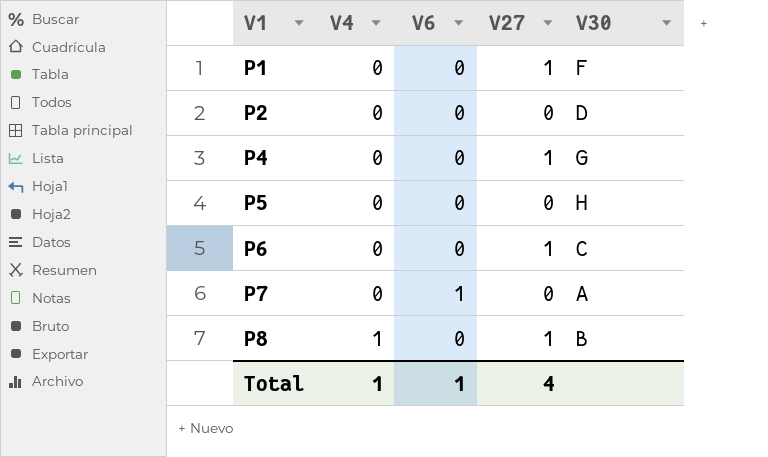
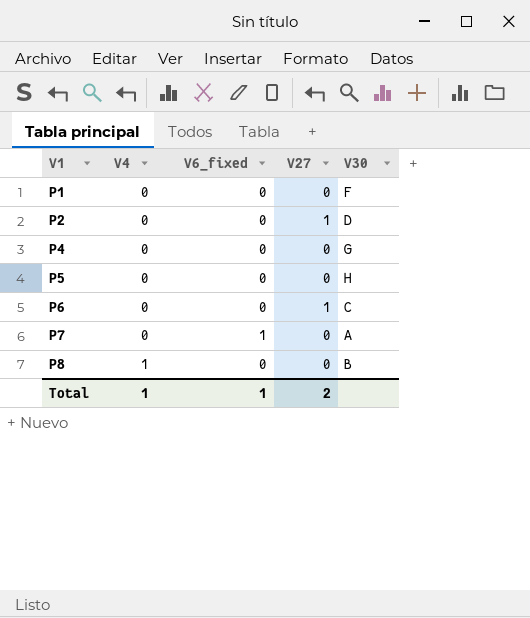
column name: V6 -> V6_fixed
P1 | V27: 1 -> 0
P2 | V27: 0 -> 1
P4 | V27: 1 -> 0
P8 | V27: 1 -> 0
Total | V27: 4 -> 2

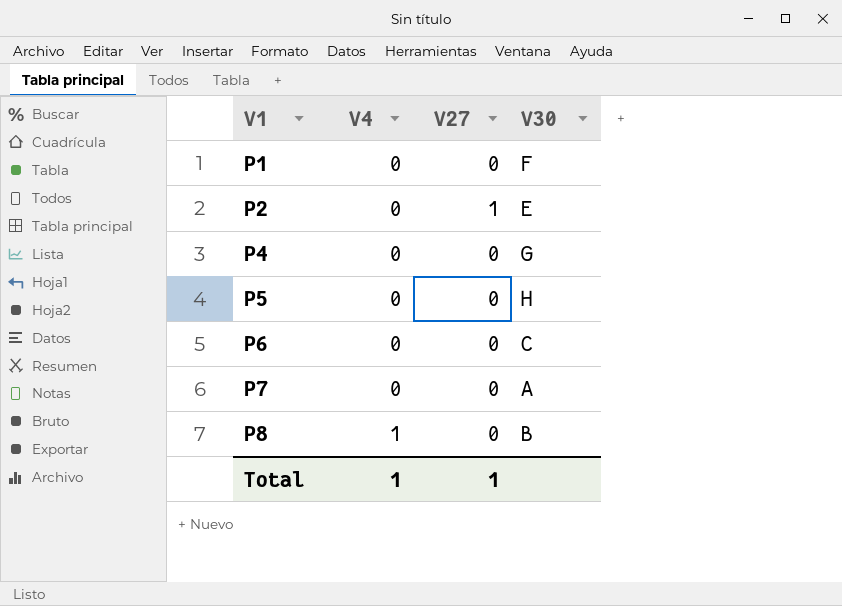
column V6_fixed | position: 3 -> none
P2 | V30: D -> E
P6 | V27: 1 -> 0
Total | V27: 2 -> 1

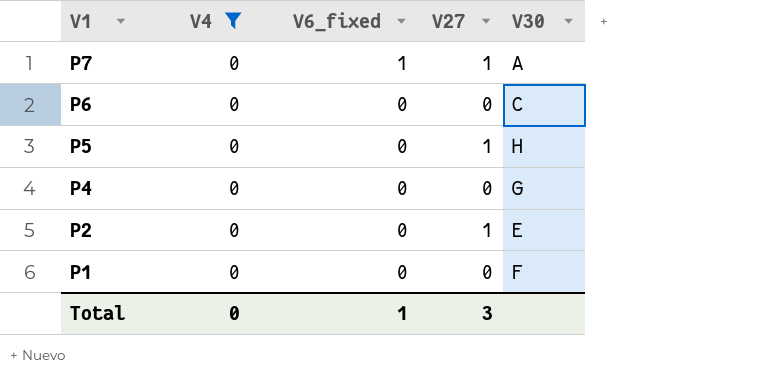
filter: none -> V4 = 0
row order: V1 ascending -> V1 descending
column V6_fixed | position: none -> 3
P7 | V27: 0 -> 1
P5 | V27: 0 -> 1
Total | V4: 1 -> 0
Total | V27: 1 -> 3

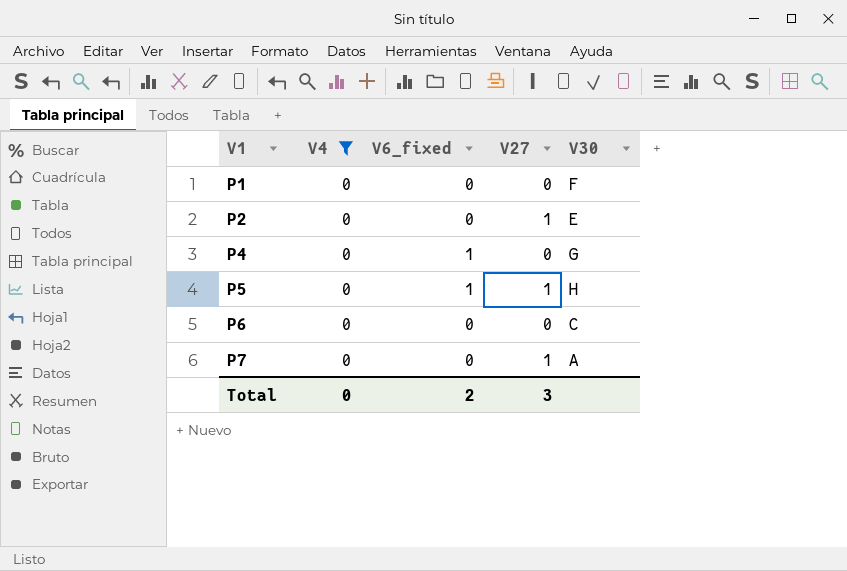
row order: V1 descending -> V1 ascending
P4 | V6_fixed: 0 -> 1
P5 | V6_fixed: 0 -> 1
P7 | V6_fixed: 1 -> 0
Total | V6_fixed: 1 -> 2

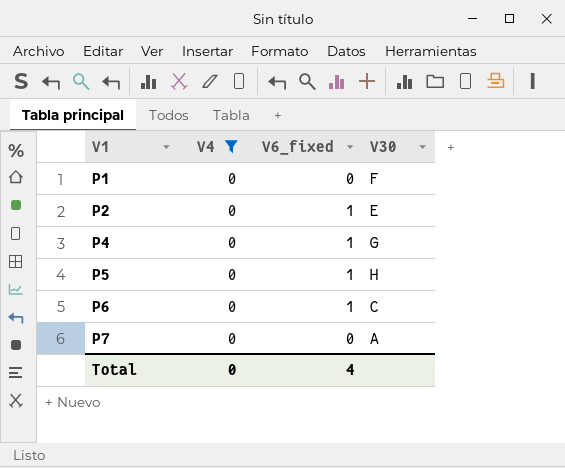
column V27 | position: 4 -> none
P2 | V6_fixed: 0 -> 1
P6 | V6_fixed: 0 -> 1
Total | V6_fixed: 2 -> 4

